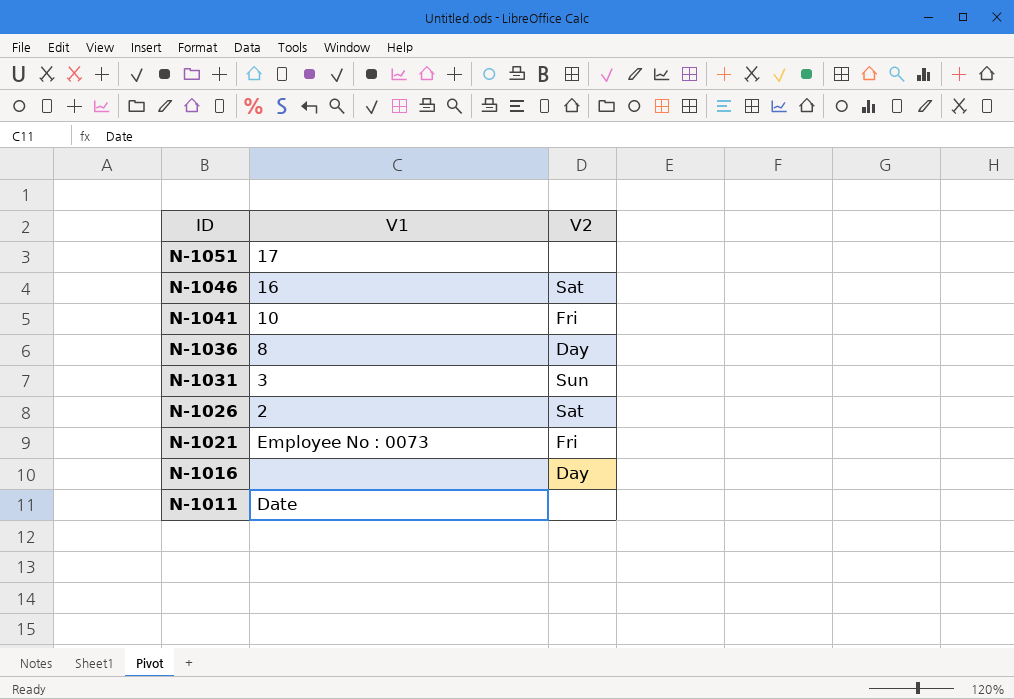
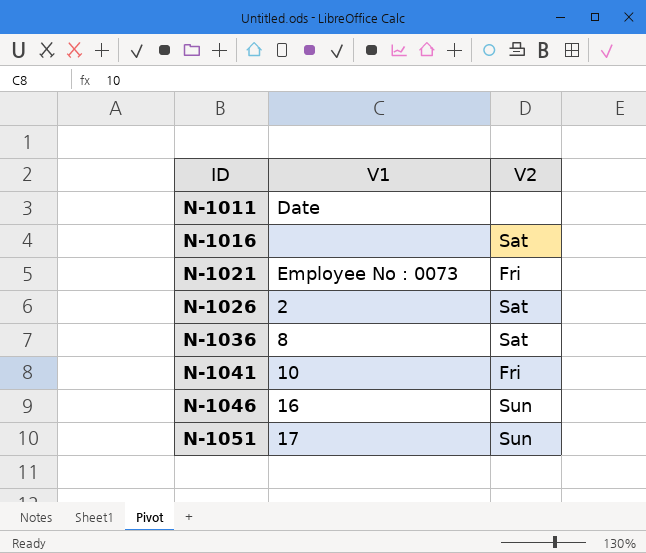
row order: ID descending -> ID ascending
row N-1031: 3 | Sun -> none
N-1016 | V2: Day -> Sat
N-1036 | V2: Day -> Sat
N-1046 | V2: Sat -> Sun
N-1051 | V2: none -> Sun

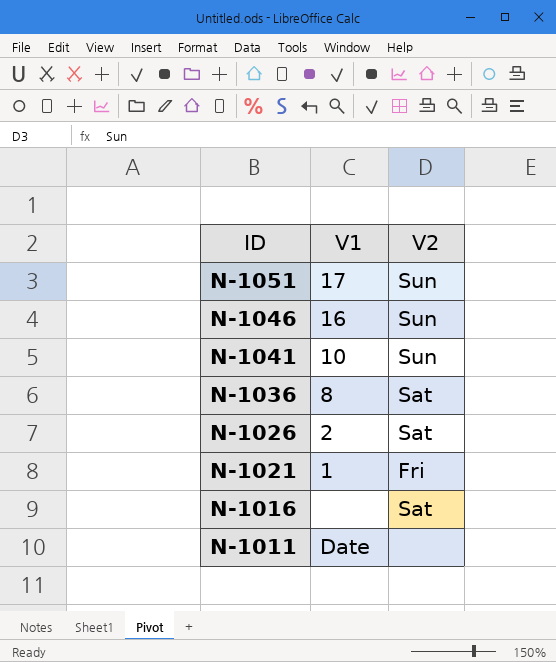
row order: ID ascending -> ID descending
N-1041 | V2: Fri -> Sun
N-1021 | V1: Employee No : 0073 -> 1

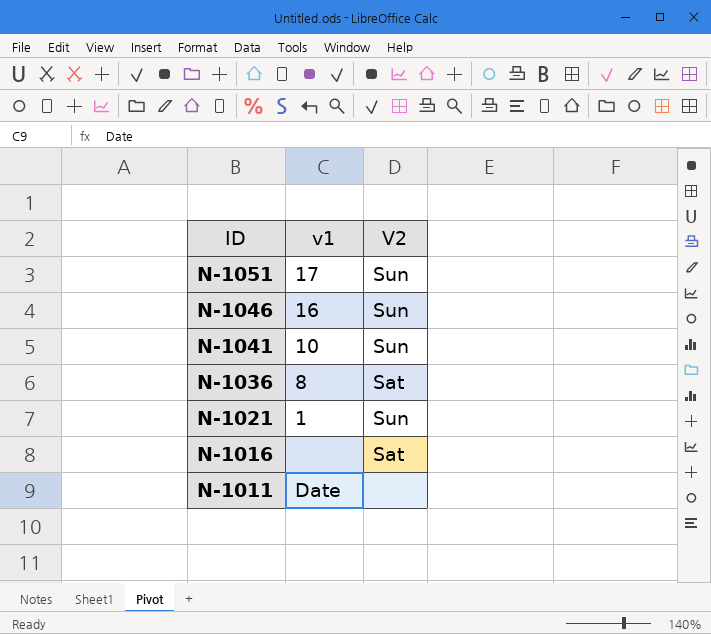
column name: V1 -> v1
row N-1026: 2 | Sat -> none
N-1021 | V2: Fri -> Sun

